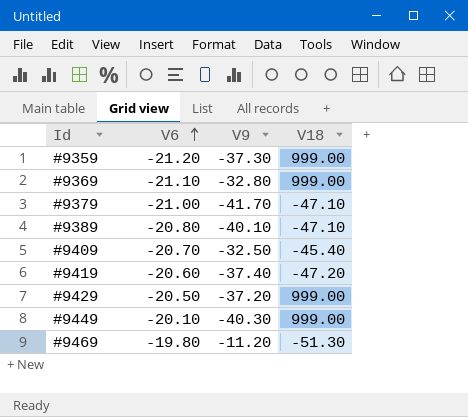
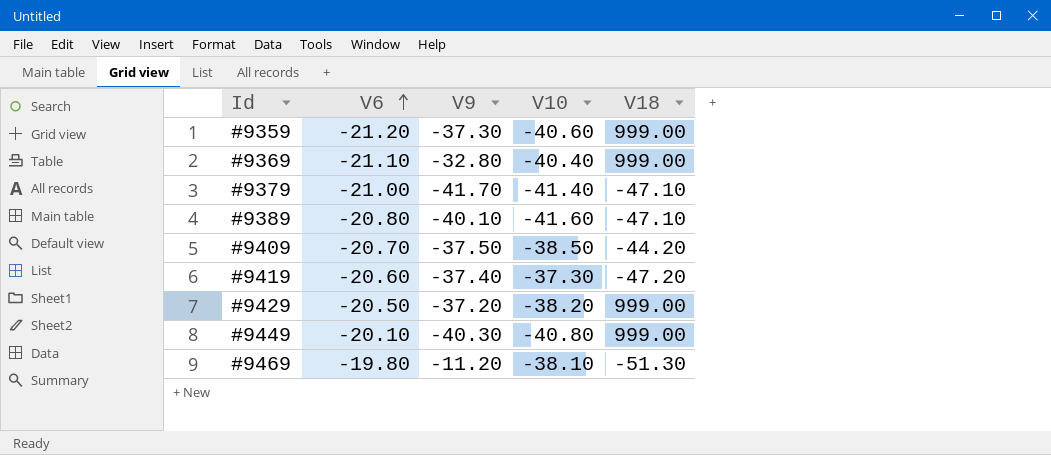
column V10 | position: none -> 4
#9409 | V9: -32.50 -> -37.50
#9409 | V18: -45.40 -> -44.20

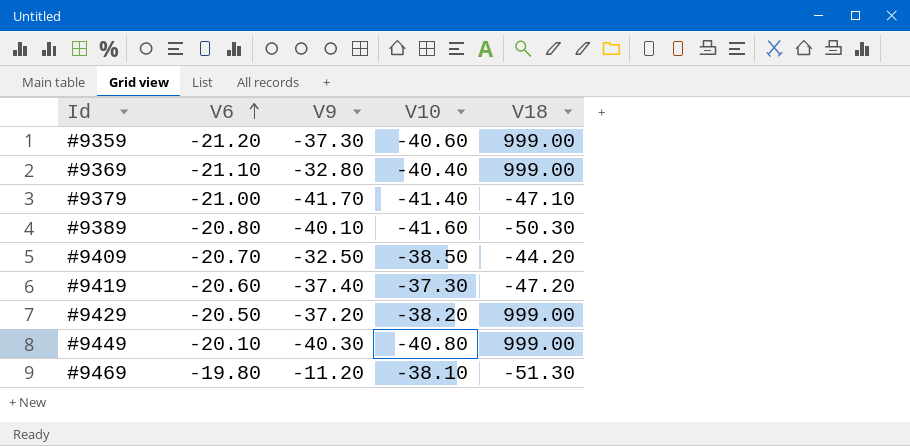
#9389 | V18: -47.10 -> -50.30
#9409 | V9: -37.50 -> -32.50

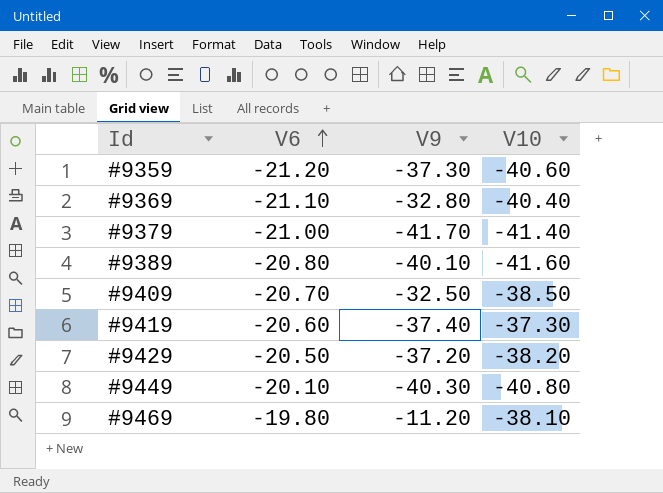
column V18 | position: 5 -> none

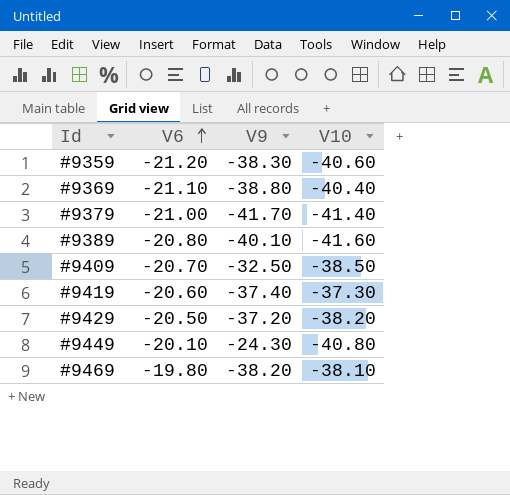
#9359 | V9: -37.30 -> -38.30
#9369 | V9: -32.80 -> -38.80
#9449 | V9: -40.30 -> -24.30
#9469 | V9: -11.20 -> -38.20

